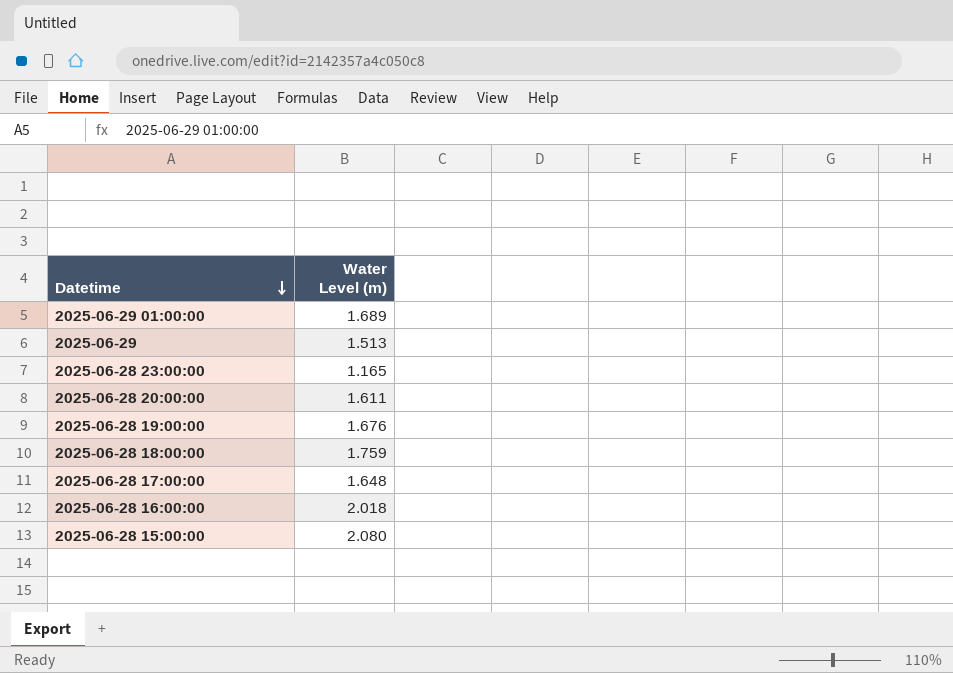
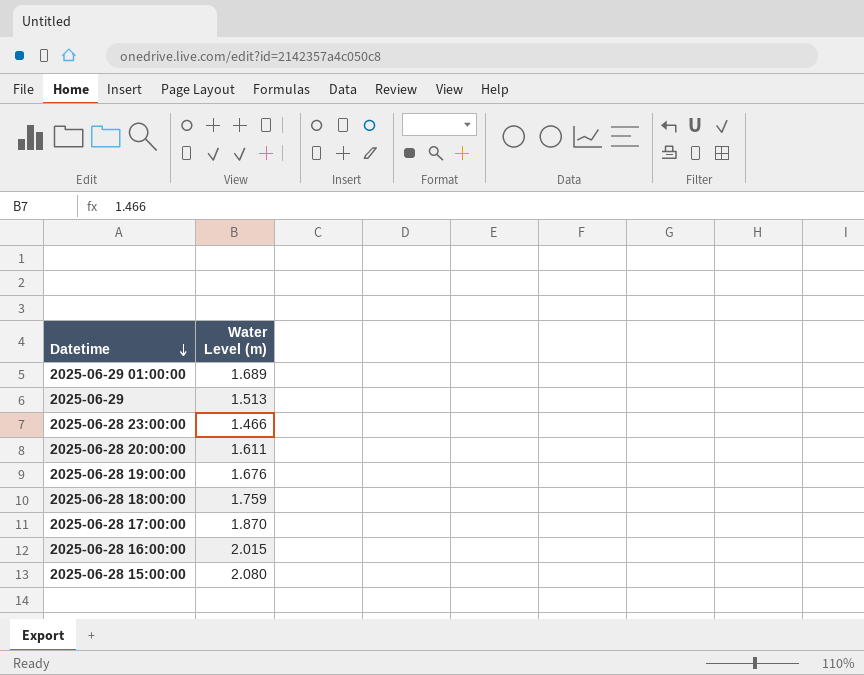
2025-06-28 23:00:00 | Water Level (m): 1.165 -> 1.466
2025-06-28 17:00:00 | Water Level (m): 1.648 -> 1.870
2025-06-28 16:00:00 | Water Level (m): 2.018 -> 2.015

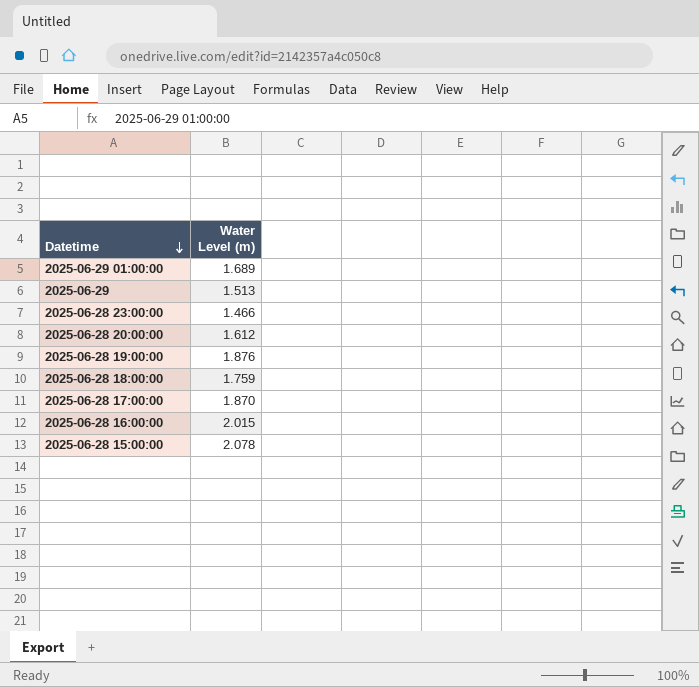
2025-06-28 20:00:00 | Water Level (m): 1.611 -> 1.612
2025-06-28 19:00:00 | Water Level (m): 1.676 -> 1.876
2025-06-28 15:00:00 | Water Level (m): 2.080 -> 2.078

